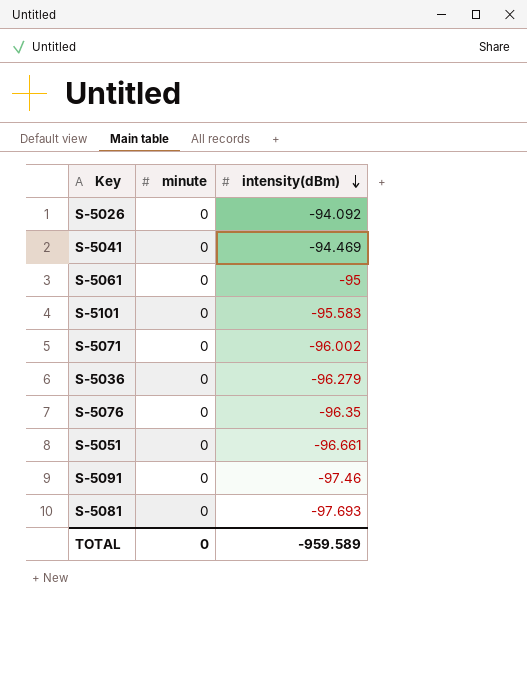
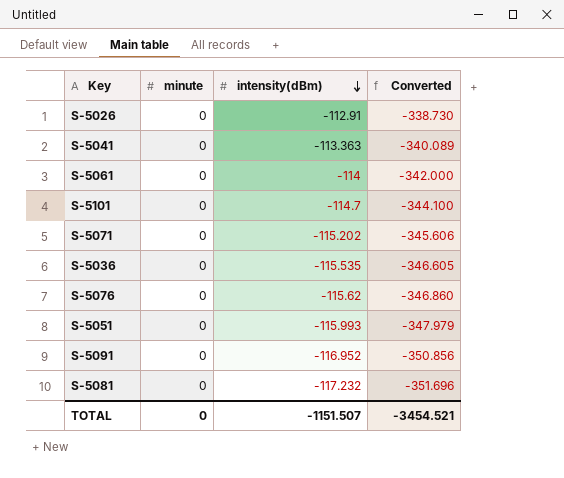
column Converted | formula: none -> [intensity(dBm)] * 3
S-5026 | intensity(dBm): -94.092 -> -112.91
S-5041 | intensity(dBm): -94.469 -> -113.363
S-5061 | intensity(dBm): -95 -> -114
S-5101 | intensity(dBm): -95.583 -> -114.7
S-5071 | intensity(dBm): -96.002 -> -115.202
S-5036 | intensity(dBm): -96.279 -> -115.535
S-5076 | intensity(dBm): -96.35 -> -115.62
S-5051 | intensity(dBm): -96.661 -> -115.993
S-5091 | intensity(dBm): -97.46 -> -116.952
S-5081 | intensity(dBm): -97.693 -> -117.232
TOTAL | intensity(dBm): -959.589 -> -1151.507

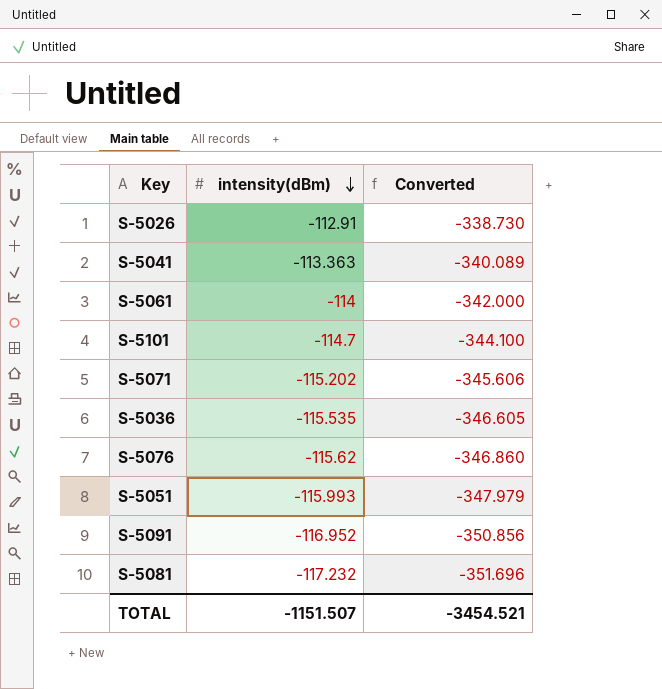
column minute | position: 2 -> none

